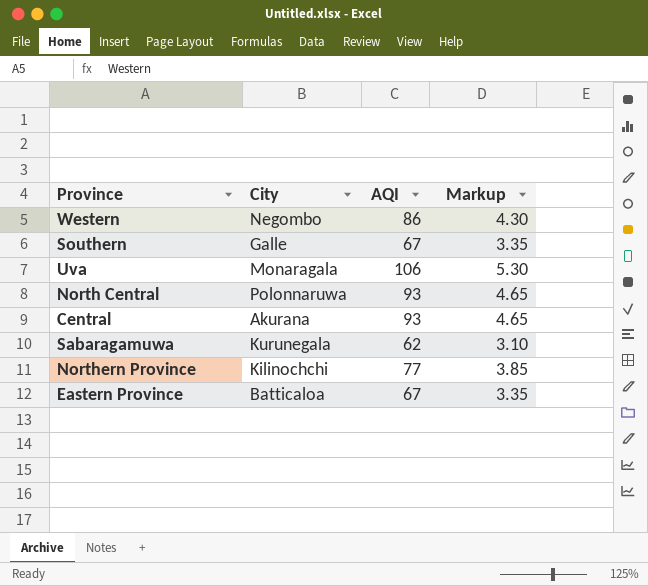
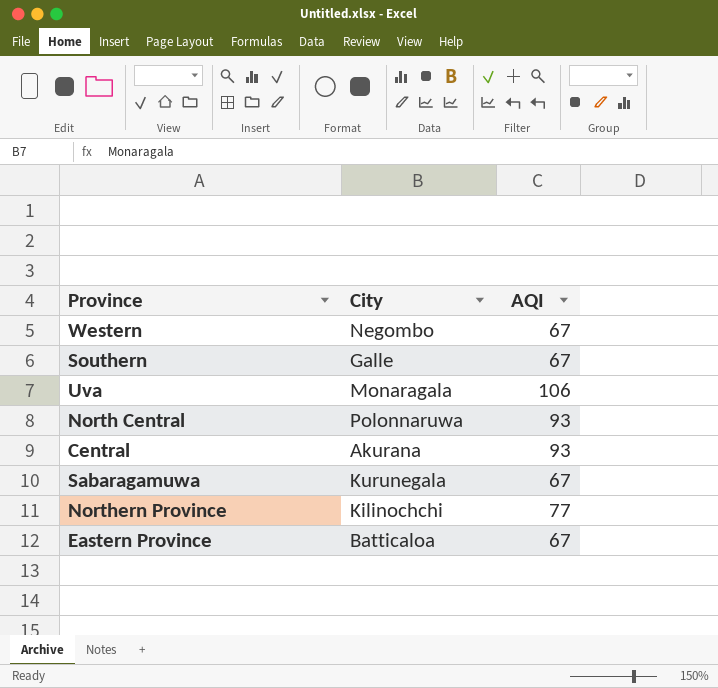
column Markup | formula: [AQI] * 0.05 -> none
Western | AQI: 86 -> 67
Sabaragamuwa | AQI: 62 -> 67

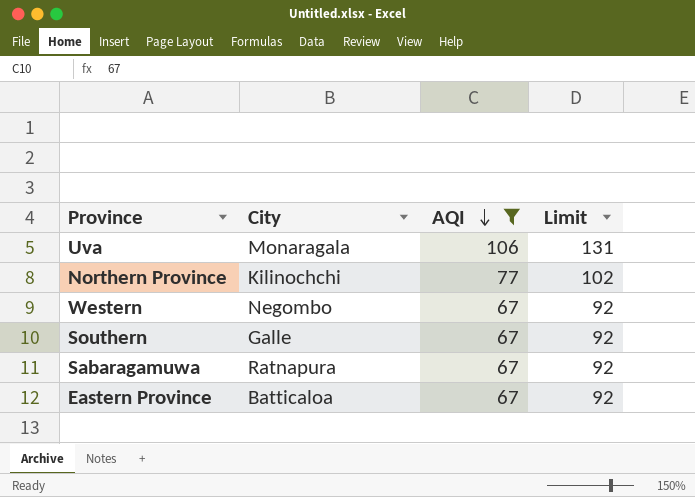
filter: none -> AQI != 93
row order: none -> AQI descending
column Limit | formula: none -> [AQI] + 25
Sabaragamuwa | City: Kurunegala -> Ratnapura

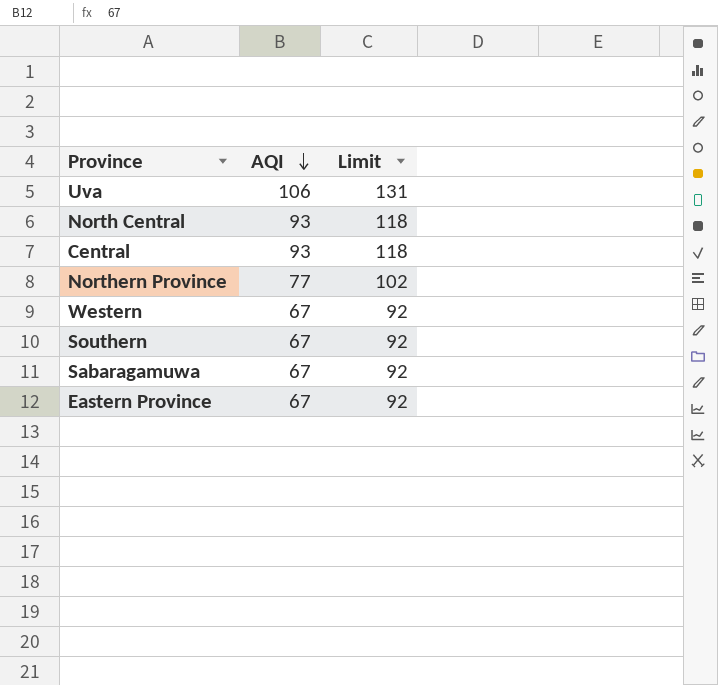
filter: AQI != 93 -> none
column City | position: 2 -> none

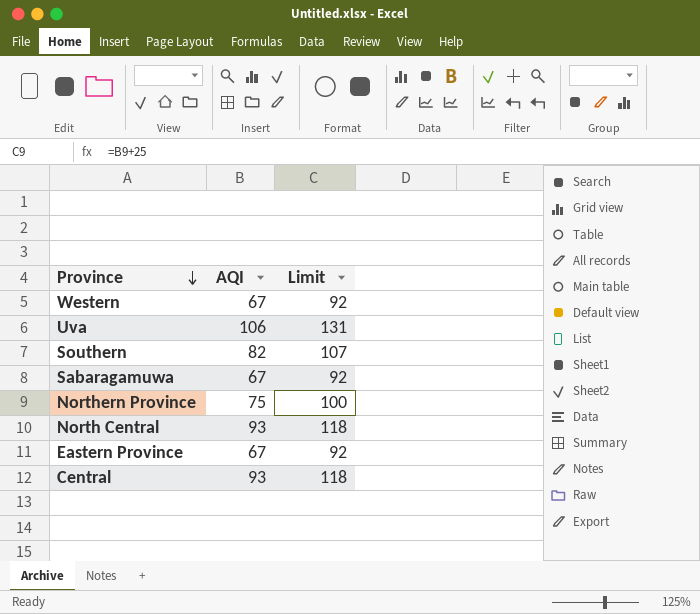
row order: AQI descending -> Province descending
Southern | AQI: 67 -> 82
Southern | Limit: 92 -> 107
Northern Province | AQI: 77 -> 75
Northern Province | Limit: 102 -> 100

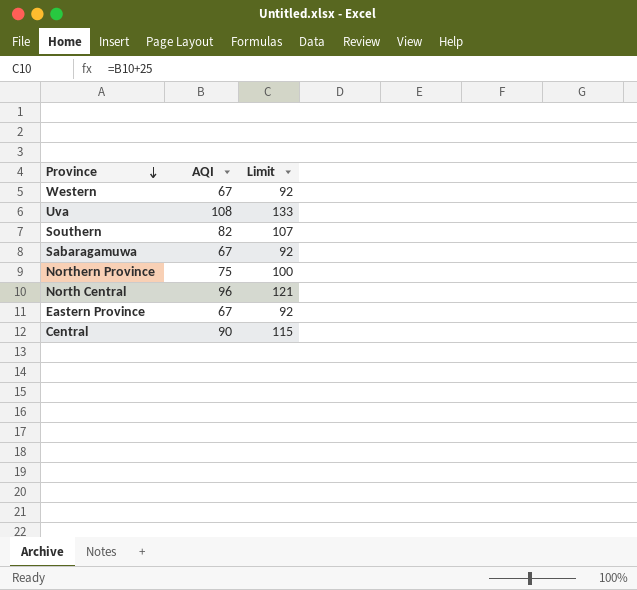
Uva | AQI: 106 -> 108
Uva | Limit: 131 -> 133
North Central | AQI: 93 -> 96
North Central | Limit: 118 -> 121
Central | AQI: 93 -> 90
Central | Limit: 118 -> 115

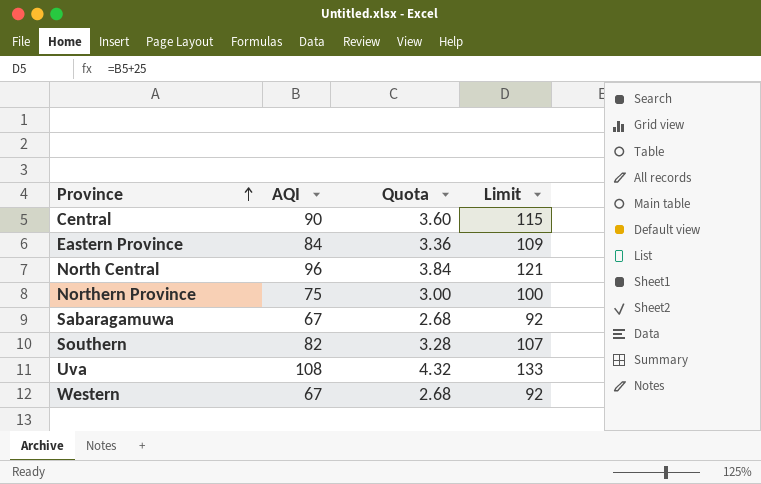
row order: Province descending -> Province ascending
column Quota | formula: none -> [AQI] * 0.04
Eastern Province | AQI: 67 -> 84
Eastern Province | Limit: 92 -> 109

